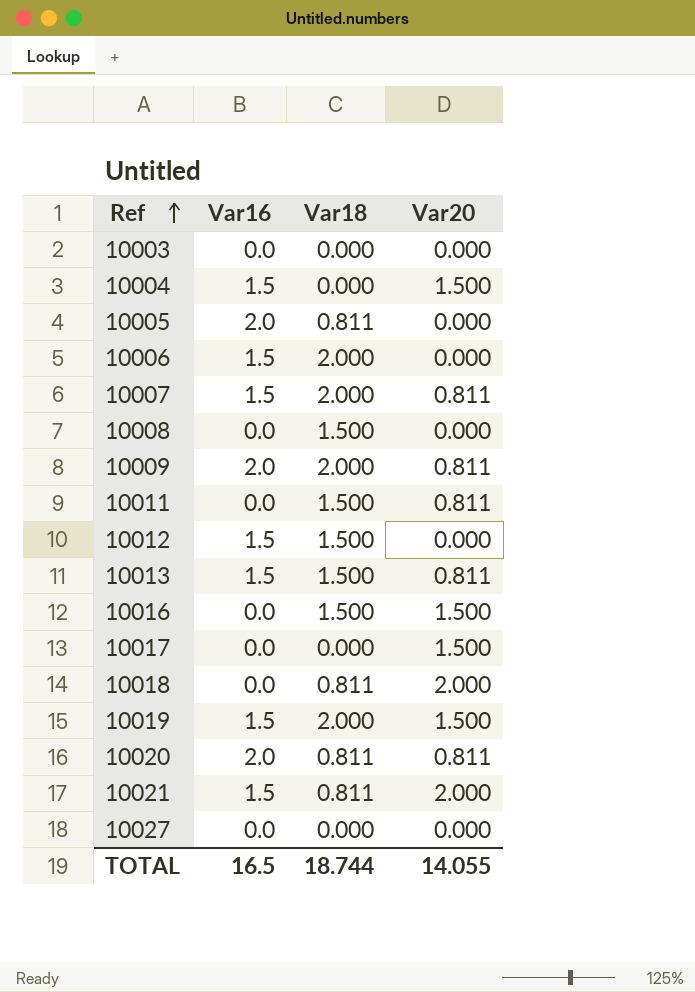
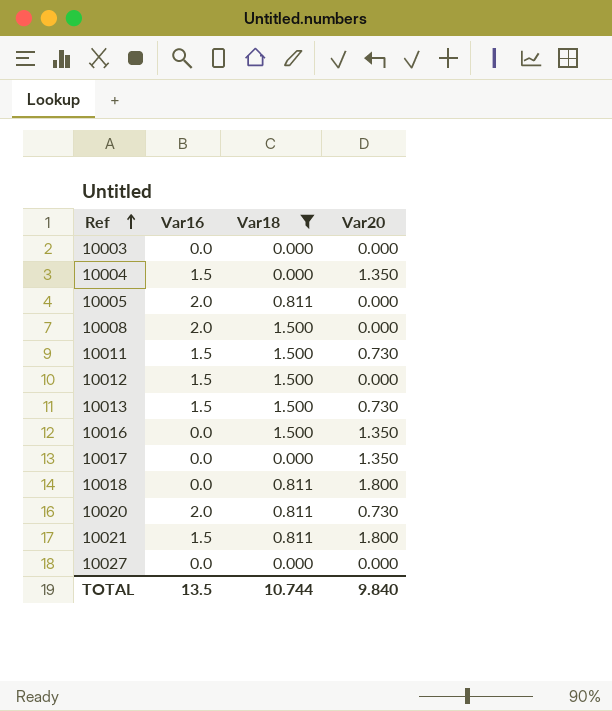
filter: none -> Var18 != 2.000
10004 | Var20: 1.500 -> 1.350
10008 | Var16: 0.0 -> 2.0
10011 | Var16: 0.0 -> 1.5
10011 | Var20: 0.811 -> 0.730
10013 | Var20: 0.811 -> 0.730
10016 | Var20: 1.500 -> 1.350
10017 | Var20: 1.500 -> 1.350
10018 | Var20: 2.000 -> 1.800
10020 | Var20: 0.811 -> 0.730
10021 | Var20: 2.000 -> 1.800
TOTAL | Var16: 16.5 -> 13.5
TOTAL | Var18: 18.744 -> 10.744
TOTAL | Var20: 14.055 -> 9.840

